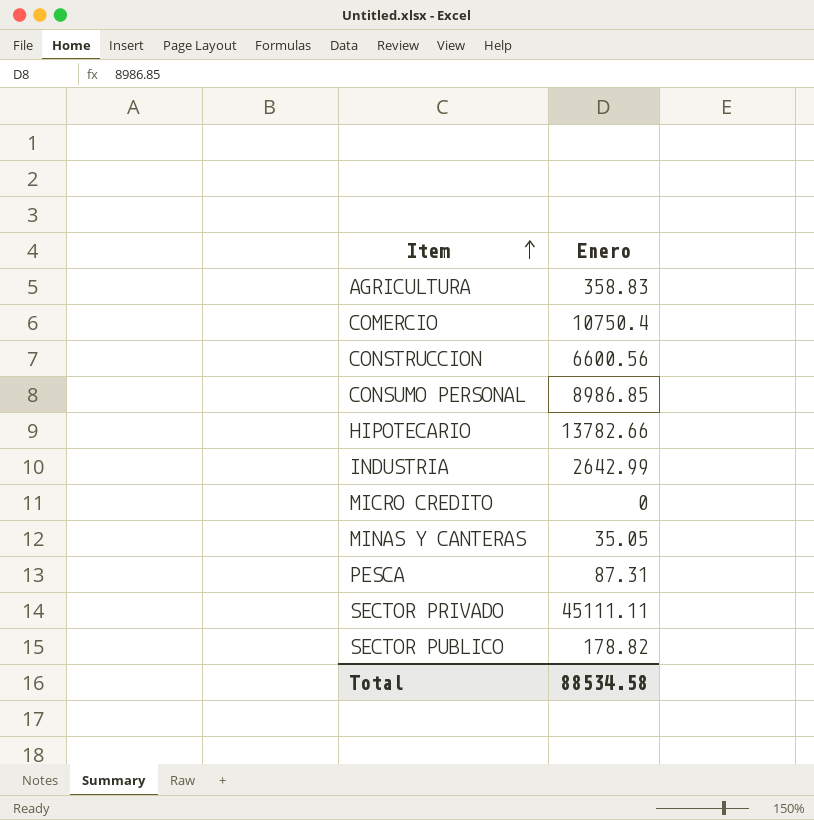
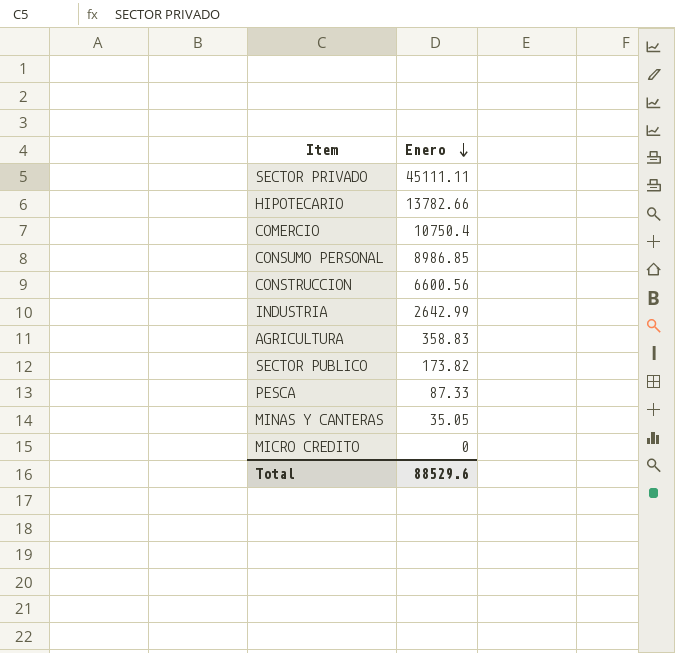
row order: Item ascending -> Enero descending
SECTOR PUBLICO | Enero: 178.82 -> 173.82
PESCA | Enero: 87.31 -> 87.33
Total | Enero: 88534.58 -> 88529.6

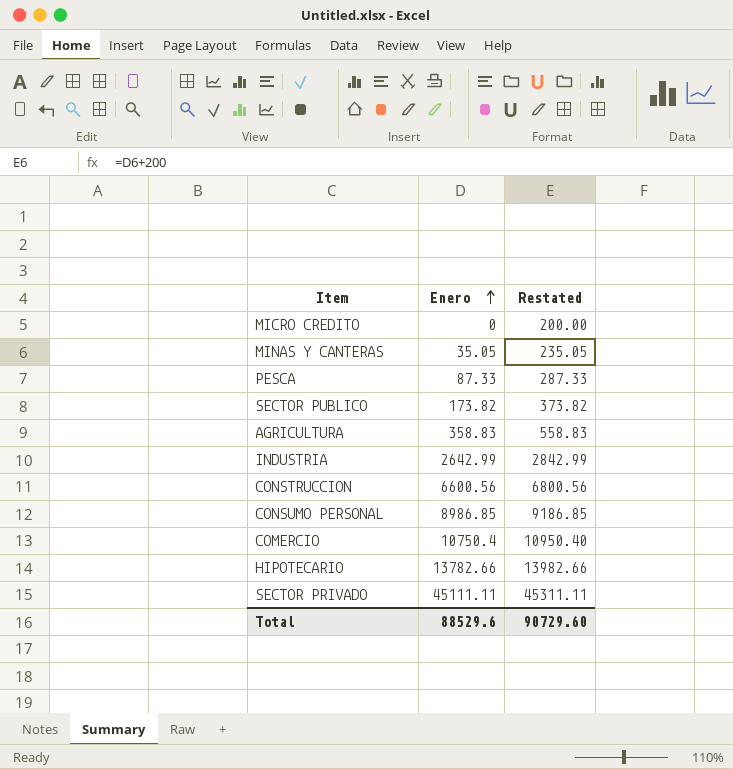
row order: Enero descending -> Enero ascending
column Restated | formula: none -> [Enero] + 200

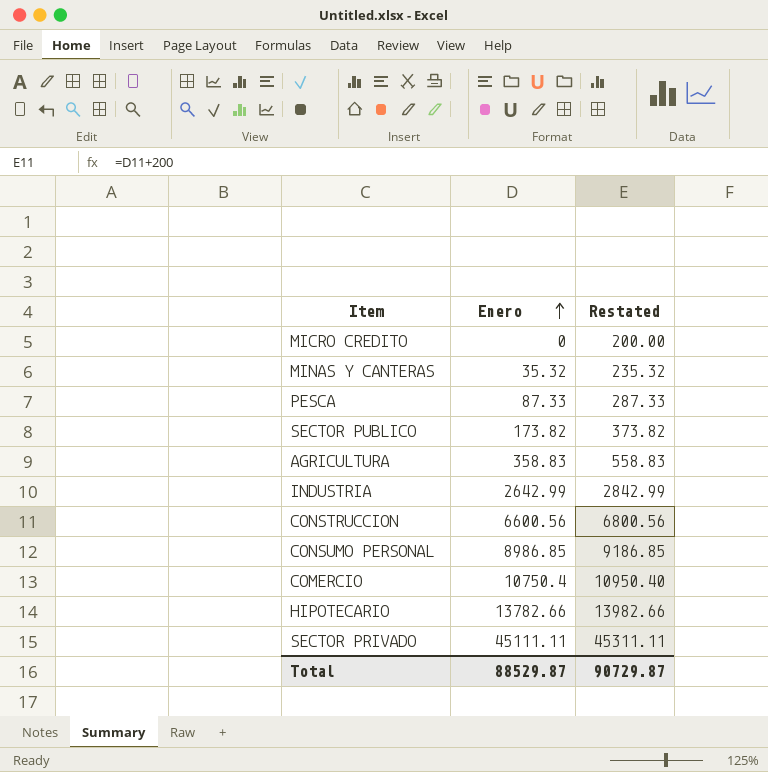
MINAS Y CANTERAS | Enero: 35.05 -> 35.32
MINAS Y CANTERAS | Restated: 235.05 -> 235.32
Total | Enero: 88529.6 -> 88529.87
Total | Restated: 90729.60 -> 90729.87

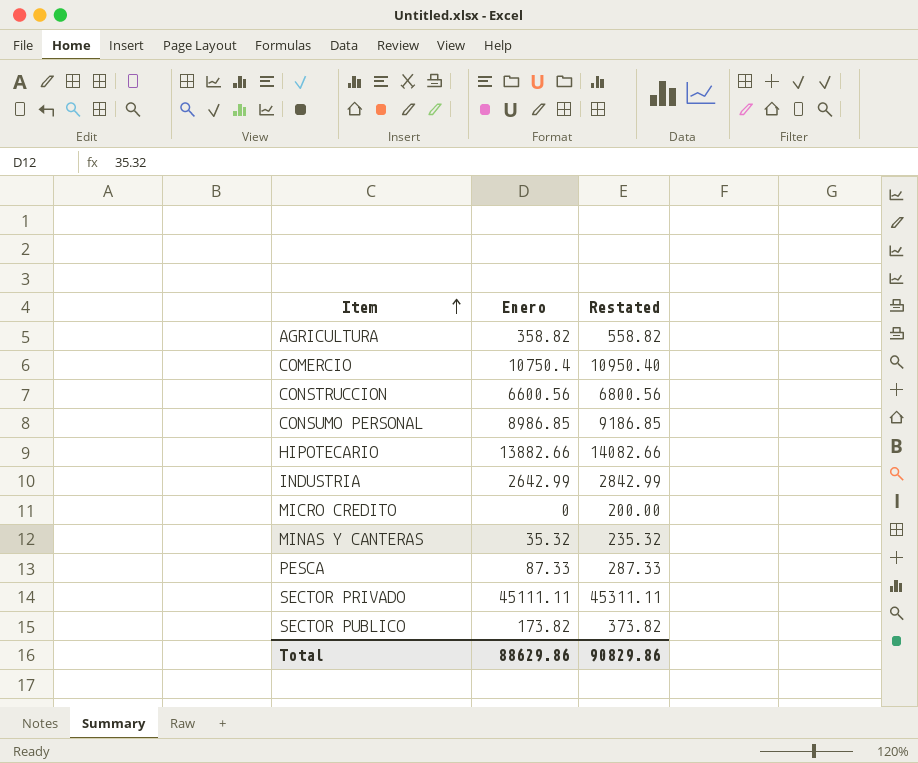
row order: Enero ascending -> Item ascending
AGRICULTURA | Enero: 358.83 -> 358.82
AGRICULTURA | Restated: 558.83 -> 558.82
HIPOTECARIO | Enero: 13782.66 -> 13882.66
HIPOTECARIO | Restated: 13982.66 -> 14082.66
Total | Enero: 88529.87 -> 88629.86
Total | Restated: 90729.87 -> 90829.86

